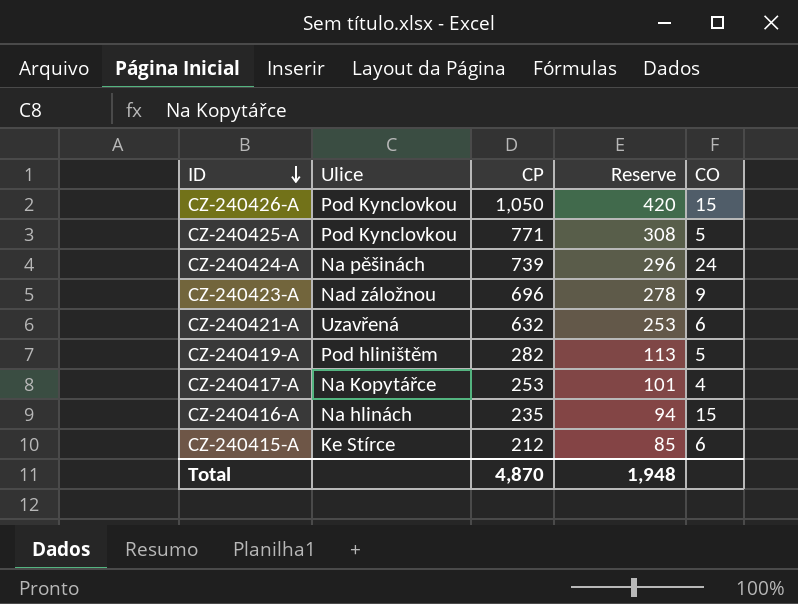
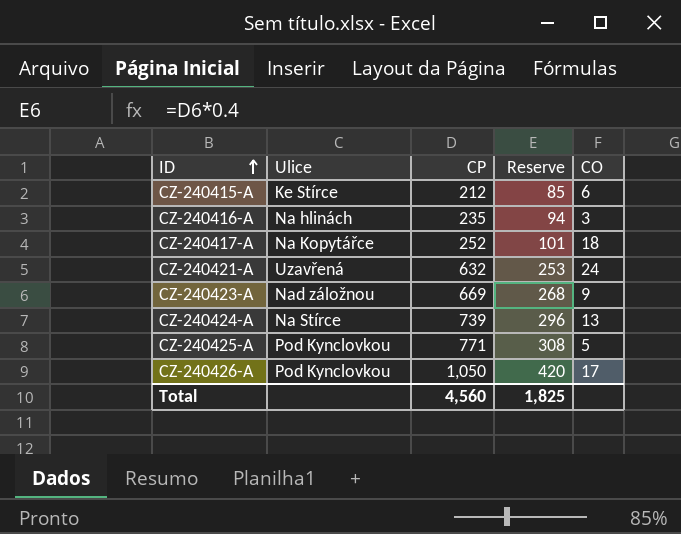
row order: ID descending -> ID ascending
row CZ-240419-A: Pod hliništěm | 282 | 113 | 5 -> none
CZ-240416-A | CO: 15 -> 3
CZ-240417-A | CP: 253 -> 252
CZ-240417-A | CO: 4 -> 18
CZ-240421-A | CO: 6 -> 24
CZ-240423-A | CP: 696 -> 669
CZ-240423-A | Reserve: 278 -> 268
CZ-240424-A | Ulice: Na pěšinách -> Na Stírce
CZ-240424-A | CO: 24 -> 13
CZ-240426-A | CO: 15 -> 17
Total | CP: 4,870 -> 4,560
Total | Reserve: 1,948 -> 1,825

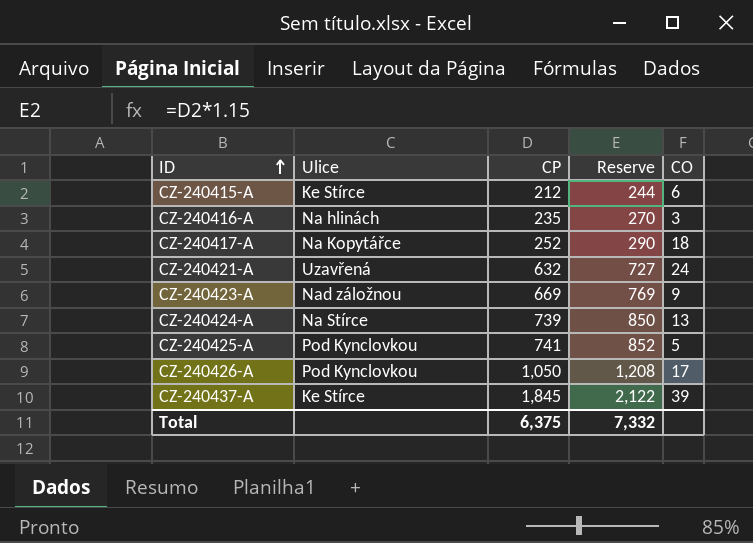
column Reserve | formula: [CP] * 0.4 -> [CP] * 1.15
CZ-240425-A | CP: 771 -> 741
row CZ-240437-A: none -> Ke Stírce | 1,845 | 2,122 | 39
Total | CP: 4,560 -> 6,375
Total | Reserve: 1,825 -> 7,332

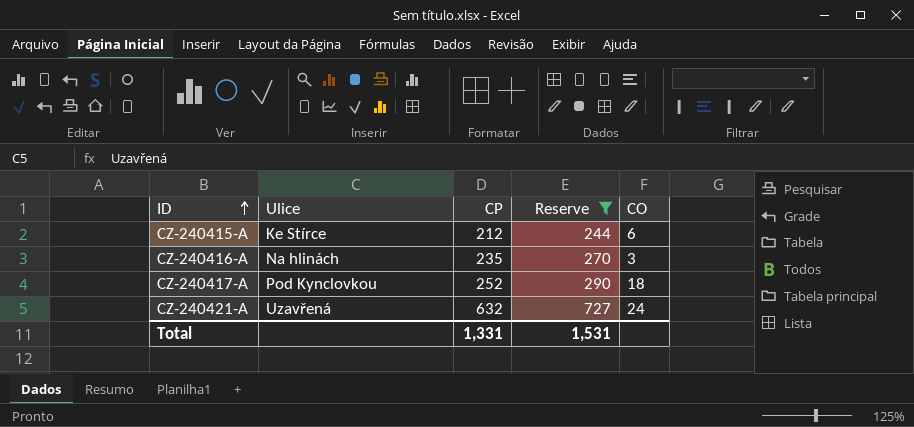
filter: none -> Reserve <= 727
CZ-240417-A | Ulice: Na Kopytářce -> Pod Kynclovkou
Total | CP: 6,375 -> 1,331
Total | Reserve: 7,332 -> 1,531

